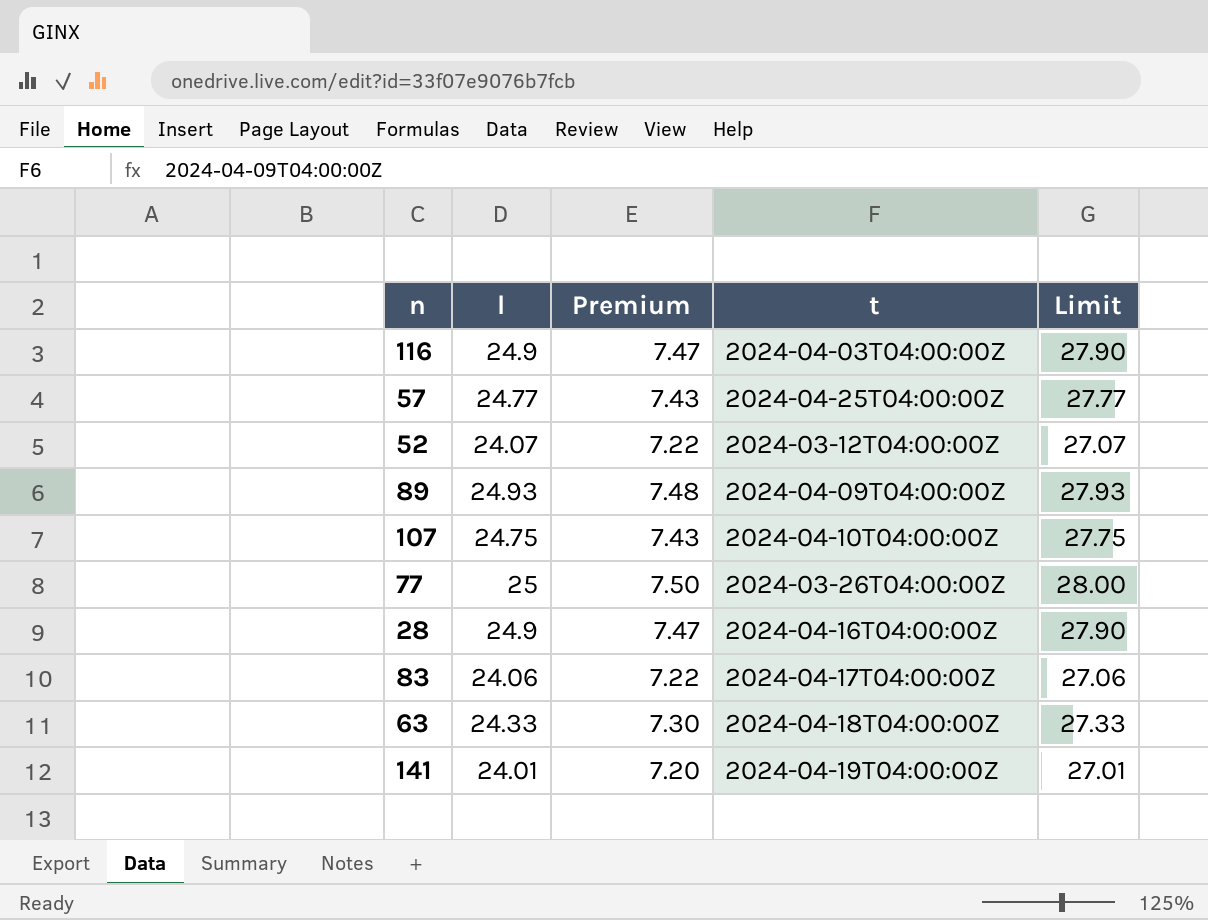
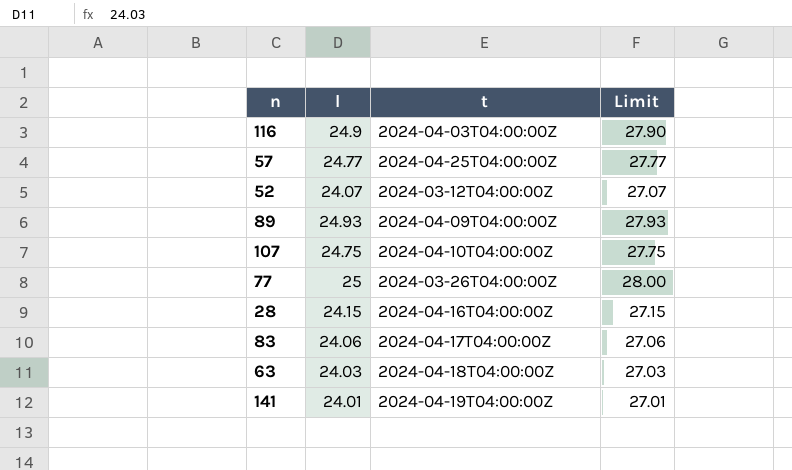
column Premium | formula: [l] * 0.3 -> none
28 | l: 24.9 -> 24.15
28 | Limit: 27.90 -> 27.15
63 | l: 24.33 -> 24.03
63 | Limit: 27.33 -> 27.03

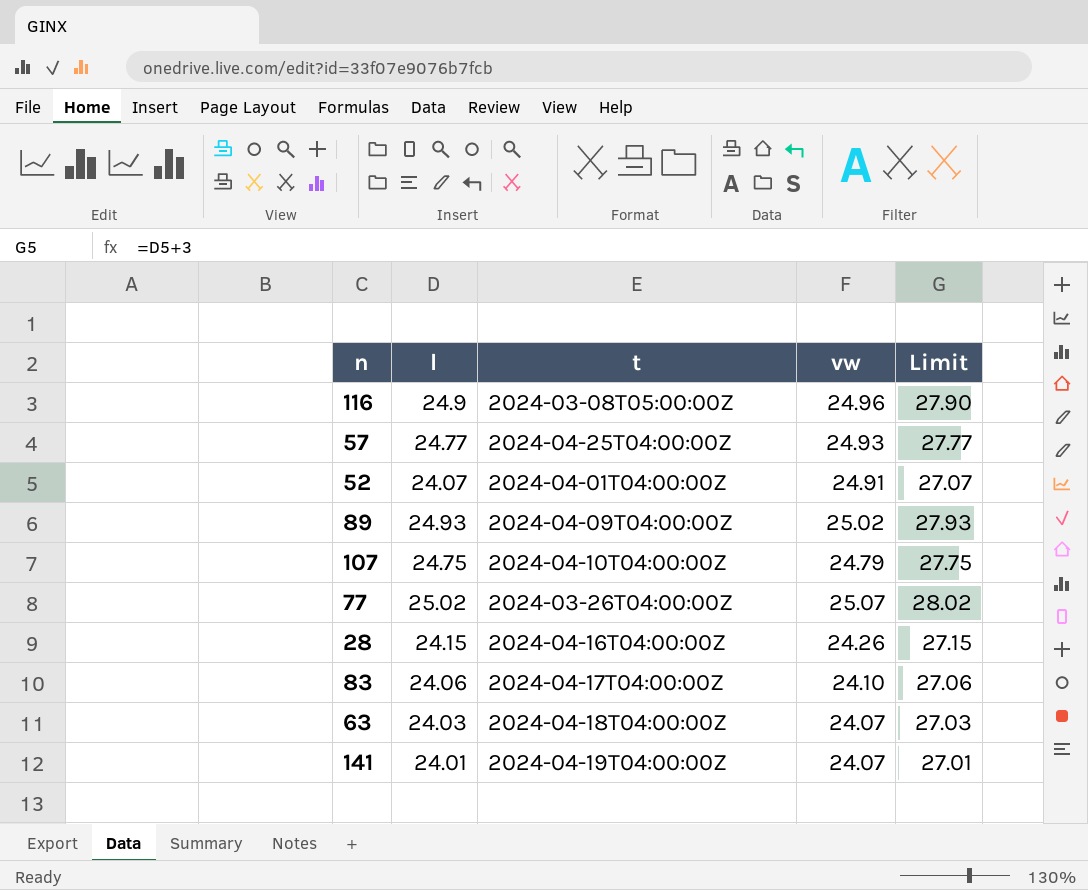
column vw | position: none -> 4
116 | t: 2024-04-03T04:00:00Z -> 2024-03-08T05:00:00Z
52 | t: 2024-03-12T04:00:00Z -> 2024-04-01T04:00:00Z
77 | l: 25 -> 25.02
77 | Limit: 28.00 -> 28.02

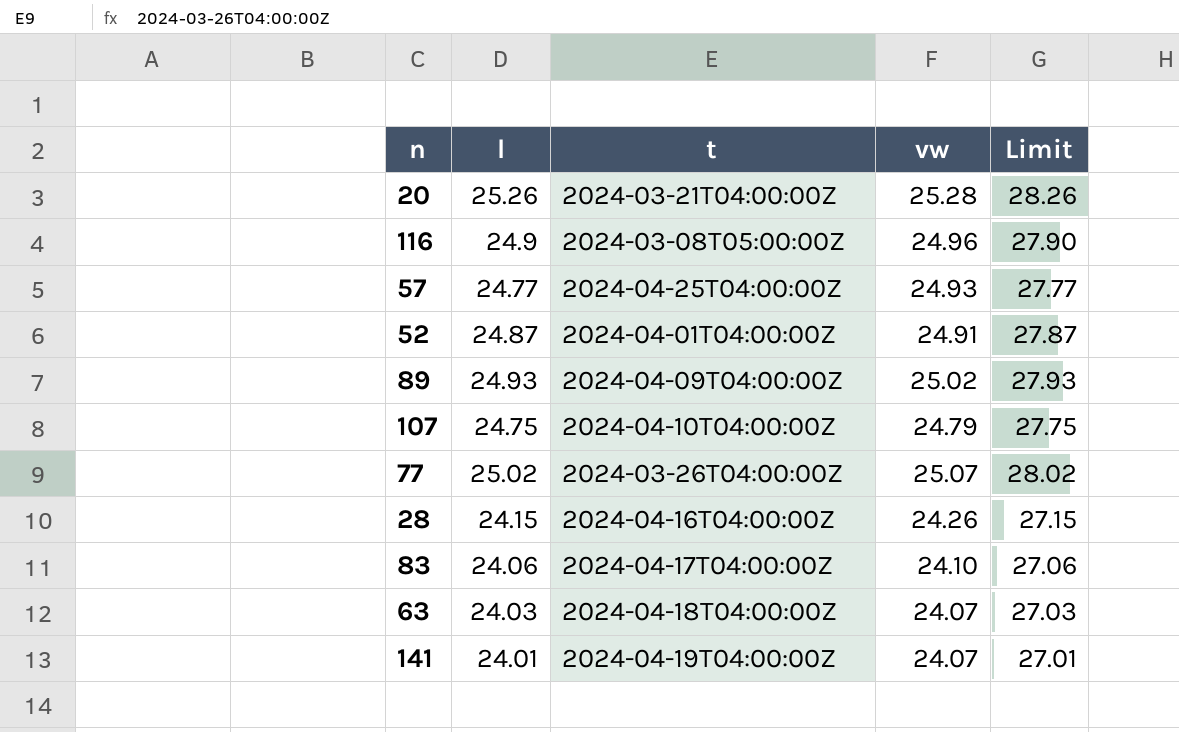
row 20: none -> 25.26 | 2024-03-21T04:00:00Z | 25.28 | 28.26
52 | l: 24.07 -> 24.87
52 | Limit: 27.07 -> 27.87

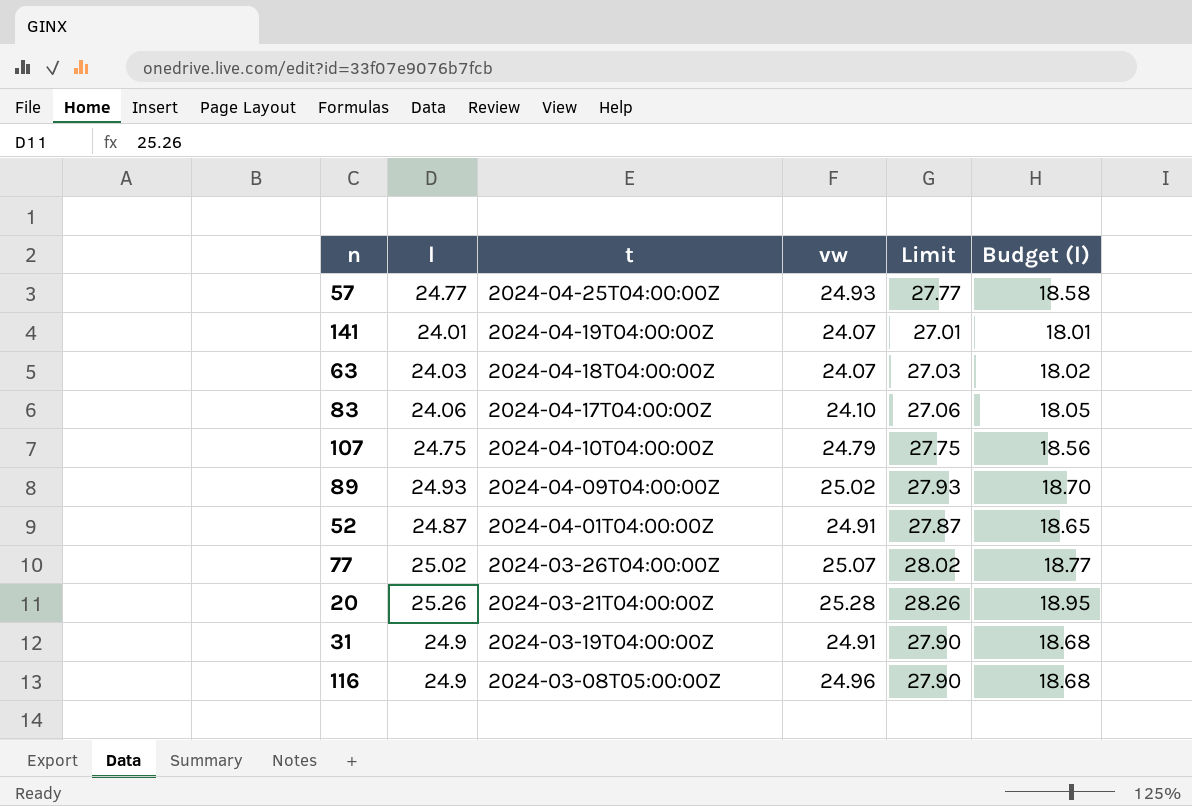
row order: none -> t descending
column Budget (l) | formula: none -> [l] * 0.75
row 28: 24.15 | 2024-04-16T04:00:00Z | 24.26 | 27.15 -> none
row 31: none -> 24.9 | 2024-03-19T04:00:00Z | 24.91 | 27.90 | 18.68

